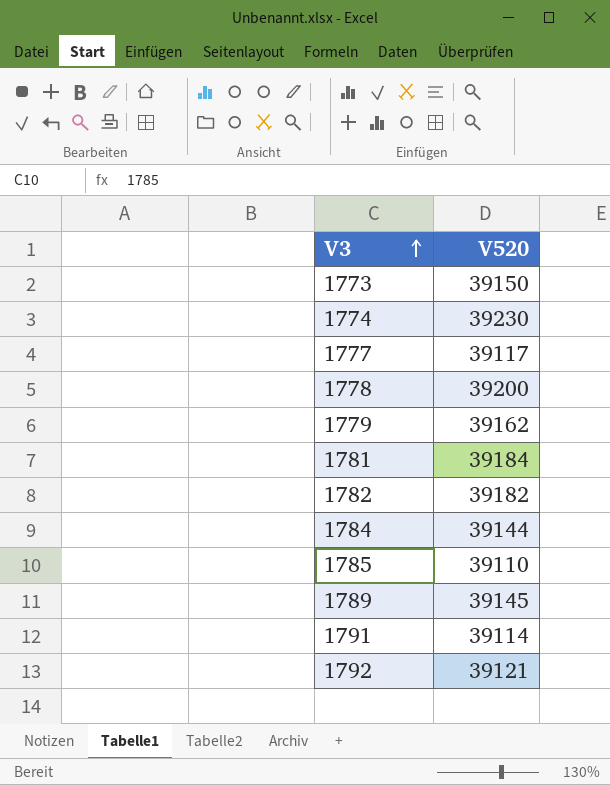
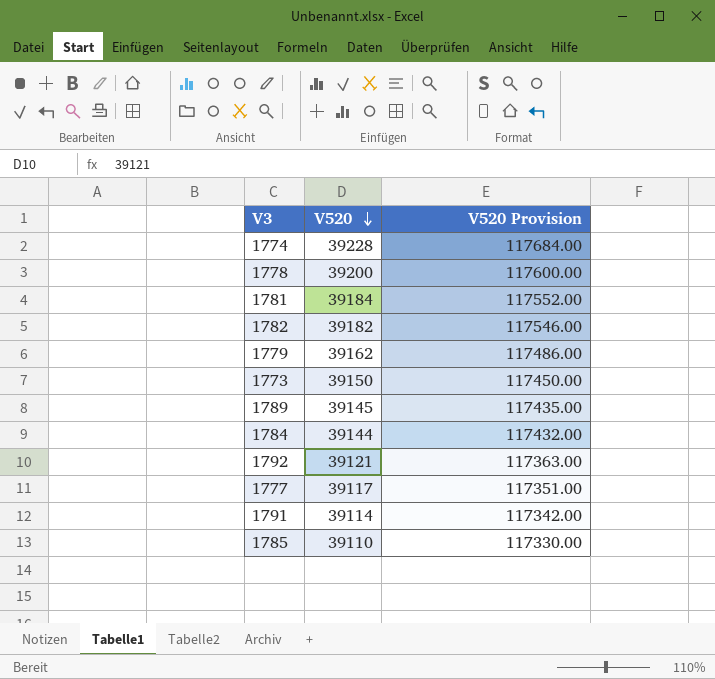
row order: V3 ascending -> V520 descending
column V520 Provision | formula: none -> [V520] * 3
1774 | V520: 39230 -> 39228

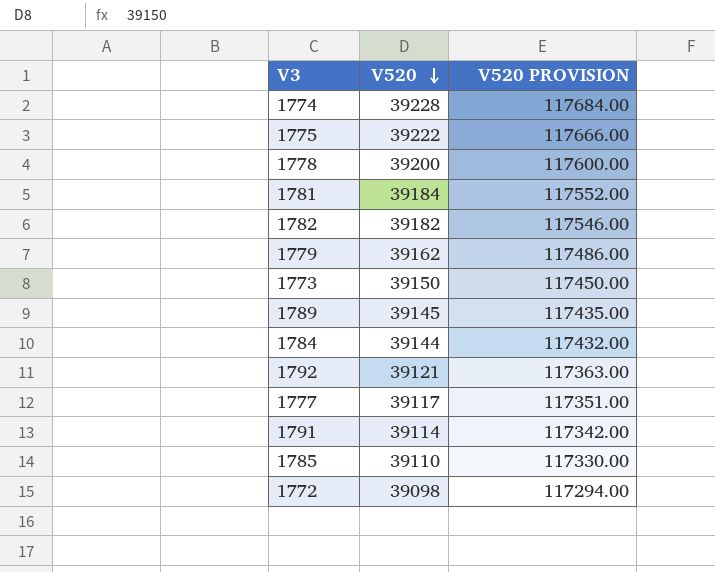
column name: V520 Provision -> V520 PROVISION
row 1775: none -> 39222 | 117666.00
row 1772: none -> 39098 | 117294.00

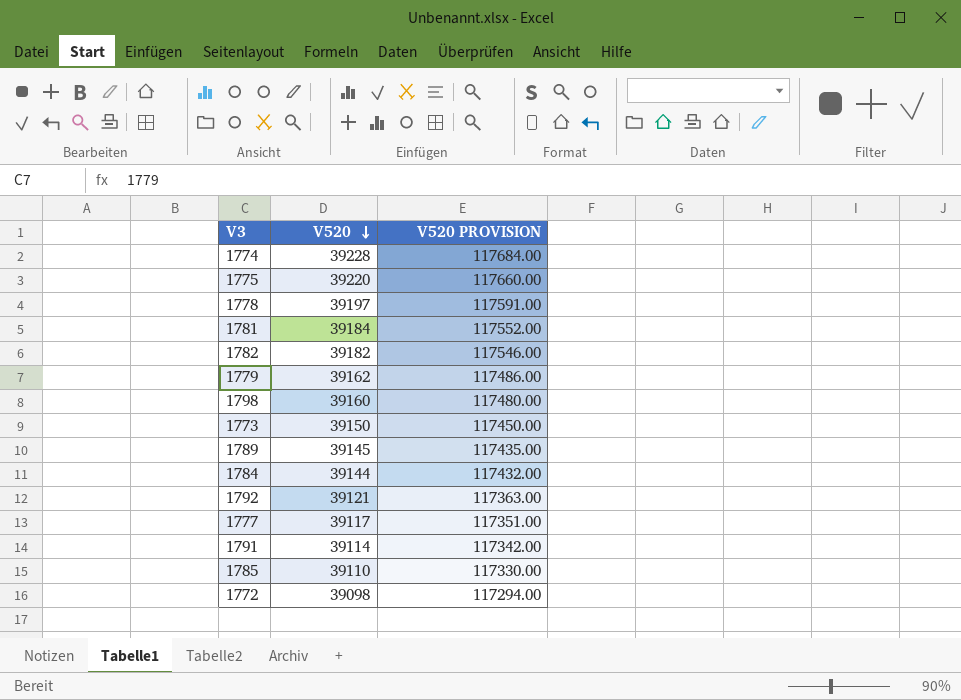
1775 | V520: 39222 -> 39220
1775 | V520 PROVISION: 117666.00 -> 117660.00
1778 | V520: 39200 -> 39197
1778 | V520 PROVISION: 117600.00 -> 117591.00
row 1798: none -> 39160 | 117480.00

